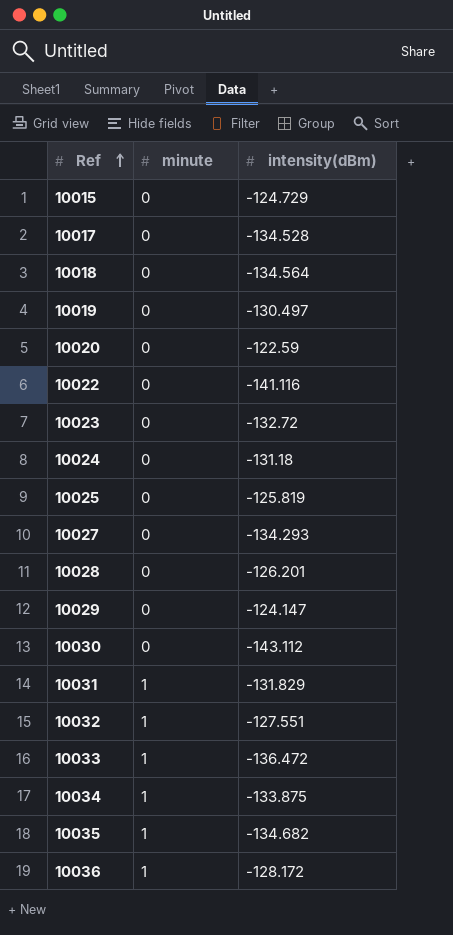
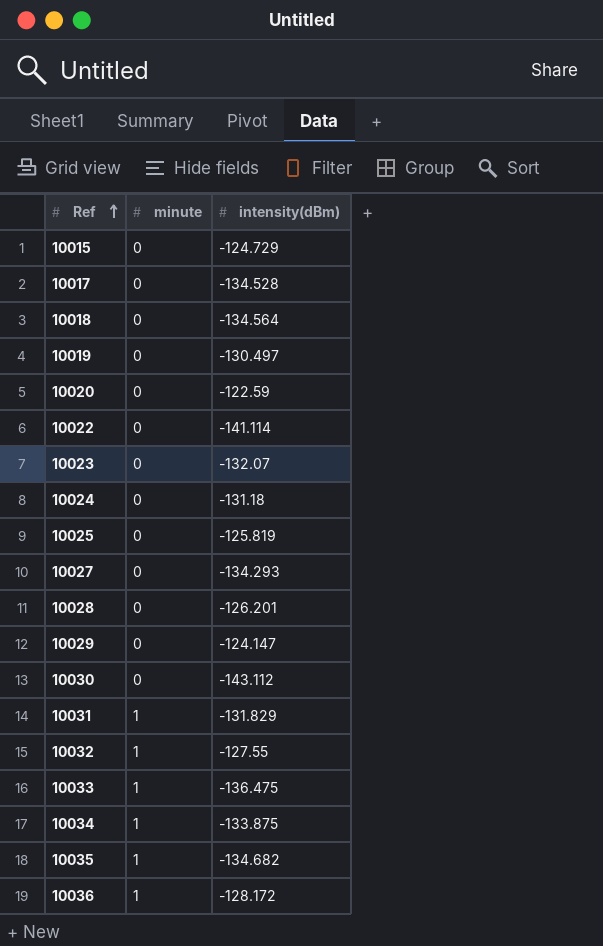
10022 | intensity(dBm): -141.116 -> -141.114
10023 | intensity(dBm): -132.72 -> -132.07
10032 | intensity(dBm): -127.551 -> -127.55
10033 | intensity(dBm): -136.472 -> -136.475

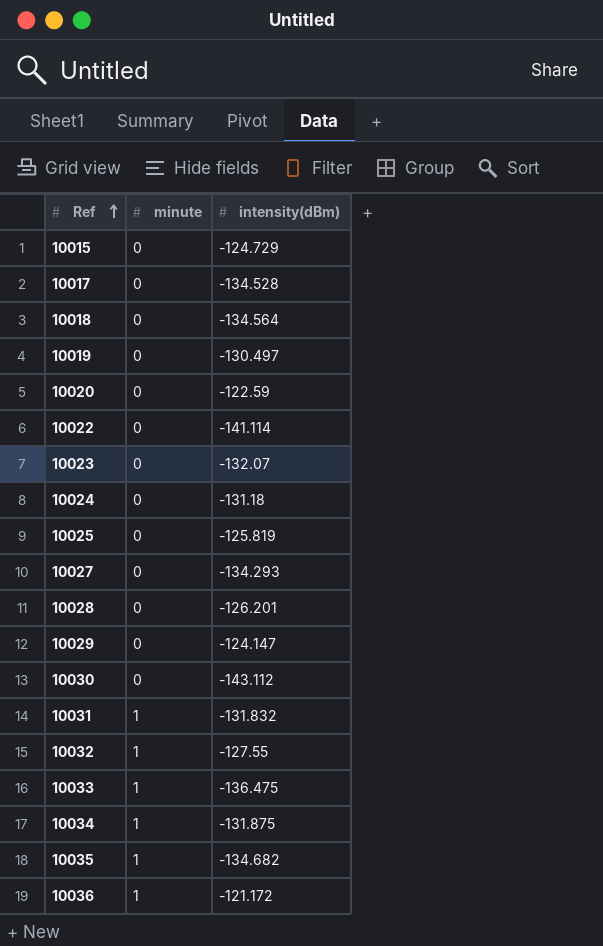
10031 | intensity(dBm): -131.829 -> -131.832
10034 | intensity(dBm): -133.875 -> -131.875
10036 | intensity(dBm): -128.172 -> -121.172

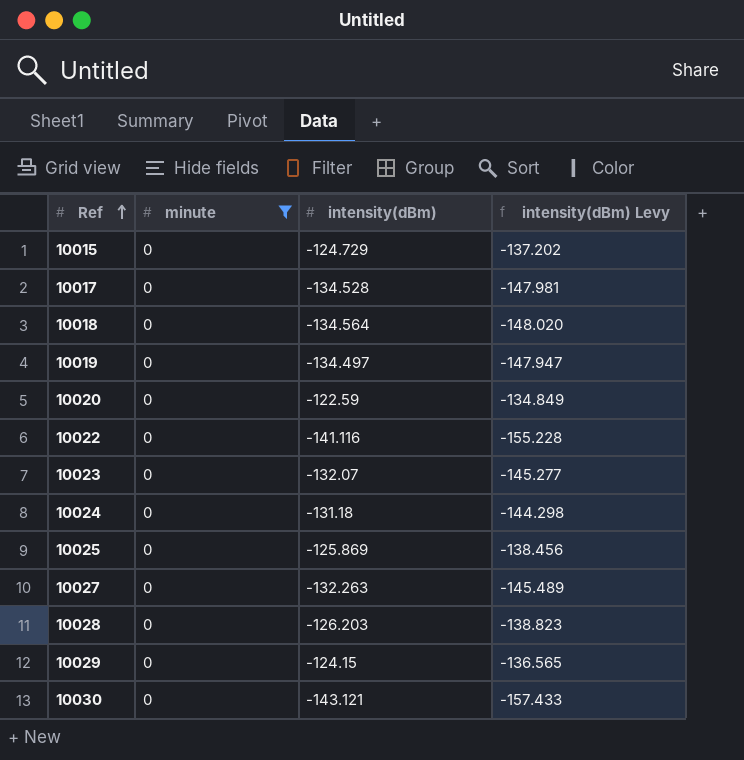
filter: none -> minute = 0
column intensity(dBm) Levy | formula: none -> [intensity(dBm)] * 1.1
10019 | intensity(dBm): -130.497 -> -134.497
10022 | intensity(dBm): -141.114 -> -141.116
10025 | intensity(dBm): -125.819 -> -125.869
10027 | intensity(dBm): -134.293 -> -132.263
10028 | intensity(dBm): -126.201 -> -126.203
10029 | intensity(dBm): -124.147 -> -124.15
10030 | intensity(dBm): -143.112 -> -143.121

